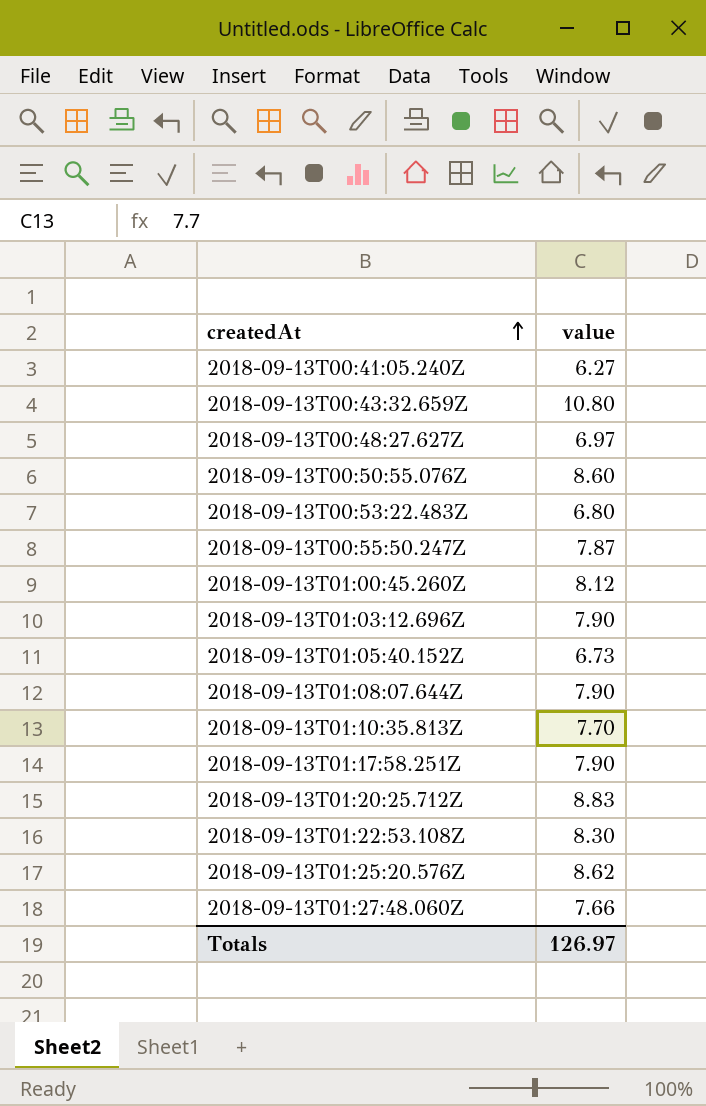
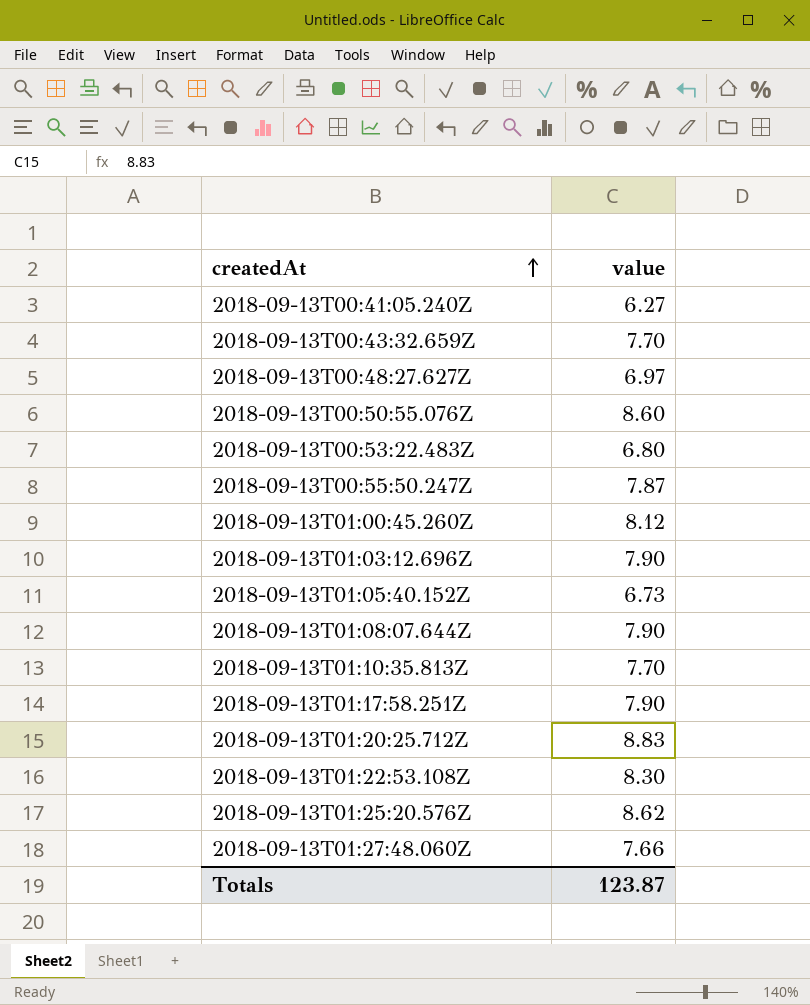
2018-09-13T00:43:32.659Z | value: 10.80 -> 7.70
Totals | value: 126.97 -> 123.87

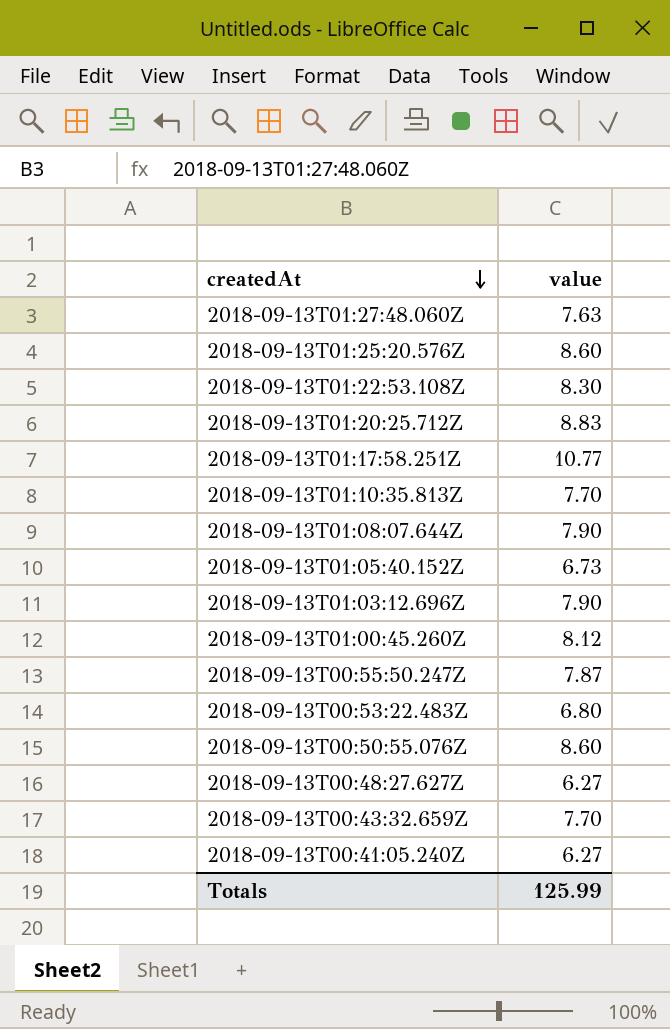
row order: createdAt ascending -> createdAt descending
2018-09-13T01:27:48.060Z | value: 7.66 -> 7.63
2018-09-13T01:25:20.576Z | value: 8.62 -> 8.60
2018-09-13T01:17:58.251Z | value: 7.90 -> 10.77
2018-09-13T00:48:27.627Z | value: 6.97 -> 6.27
Totals | value: 123.87 -> 125.99

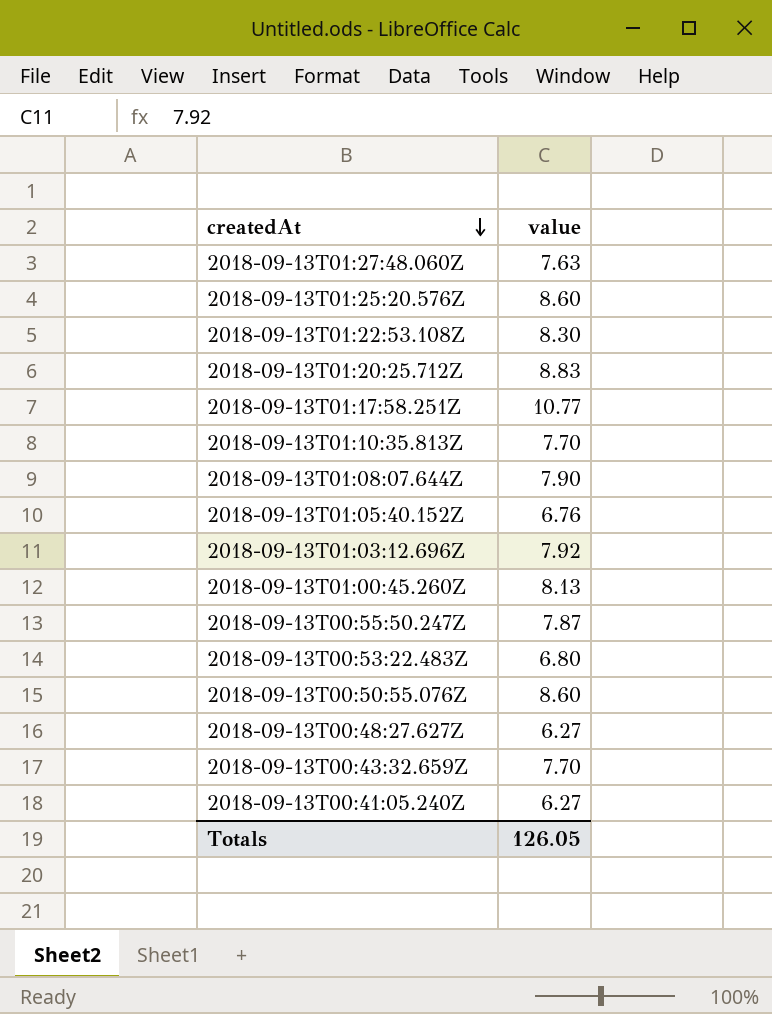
2018-09-13T01:05:40.152Z | value: 6.73 -> 6.76
2018-09-13T01:03:12.696Z | value: 7.90 -> 7.92
2018-09-13T01:00:45.260Z | value: 8.12 -> 8.13
Totals | value: 125.99 -> 126.05

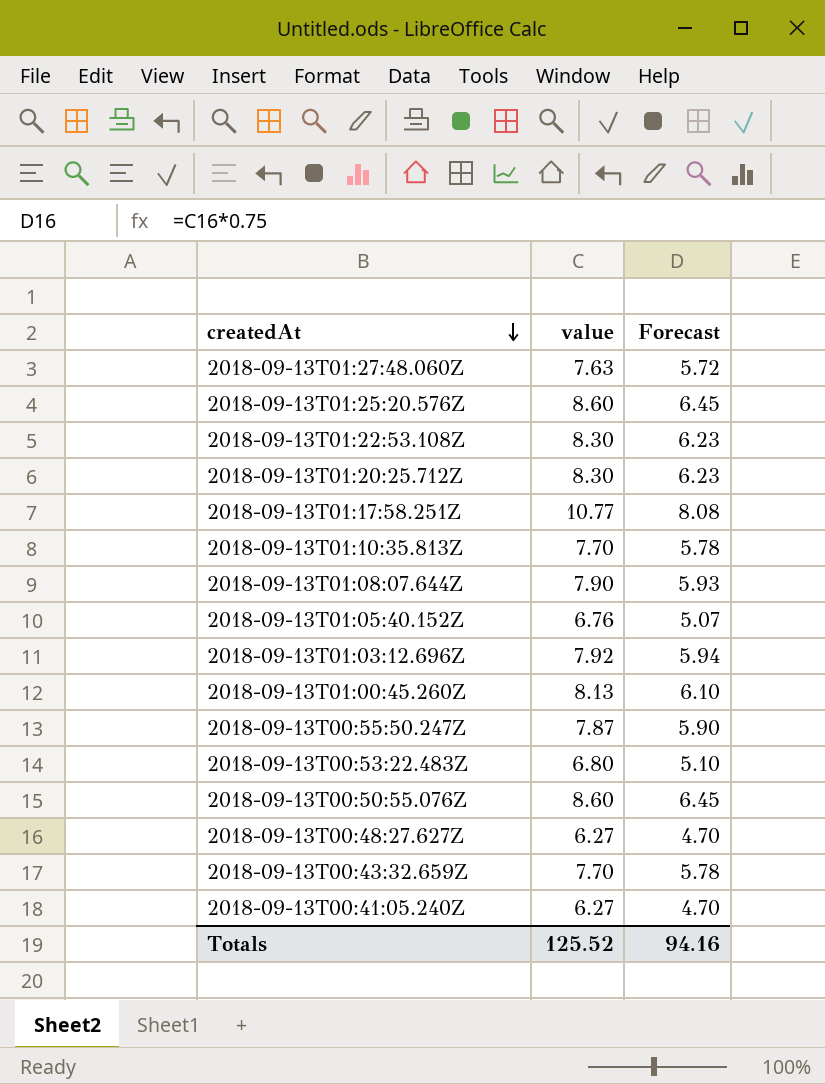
column Forecast | formula: none -> [value] * 0.75
2018-09-13T01:20:25.712Z | value: 8.83 -> 8.30
Totals | value: 126.05 -> 125.52

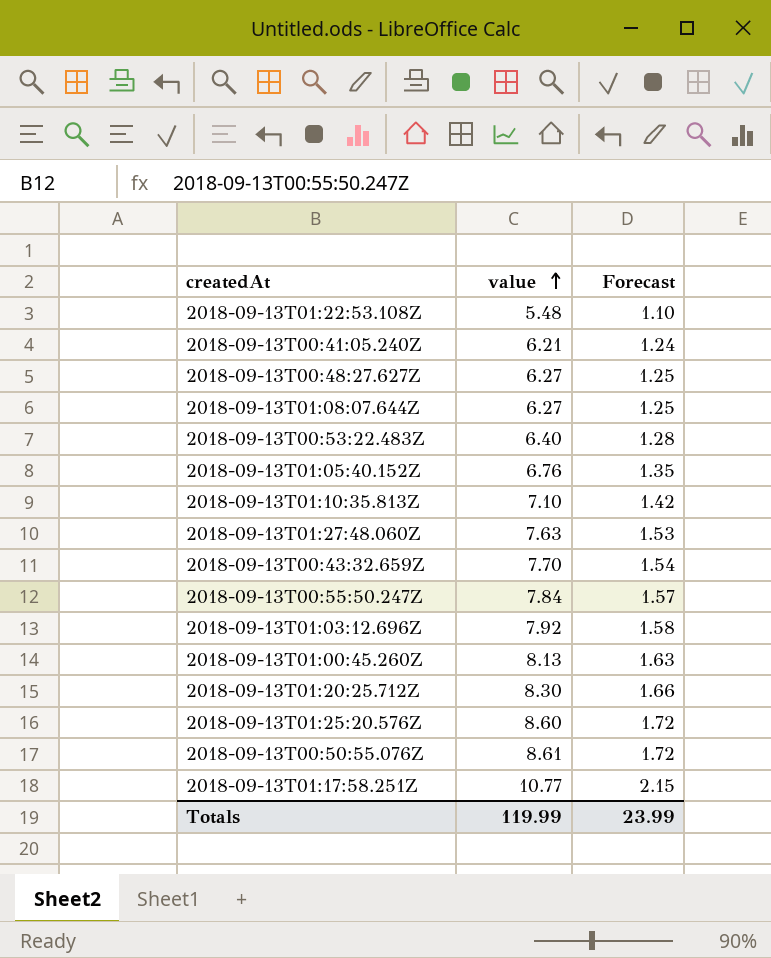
row order: createdAt descending -> value ascending
column Forecast | formula: [value] * 0.75 -> [value] * 0.2
2018-09-13T01:22:53.108Z | value: 8.30 -> 5.48
2018-09-13T00:41:05.240Z | value: 6.27 -> 6.21
2018-09-13T01:08:07.644Z | value: 7.90 -> 6.27
2018-09-13T00:53:22.483Z | value: 6.80 -> 6.40
2018-09-13T01:10:35.813Z | value: 7.70 -> 7.10
2018-09-13T00:55:50.247Z | value: 7.87 -> 7.84
2018-09-13T00:50:55.076Z | value: 8.60 -> 8.61
Totals | value: 125.52 -> 119.99
Totals | Forecast: 94.16 -> 23.99

